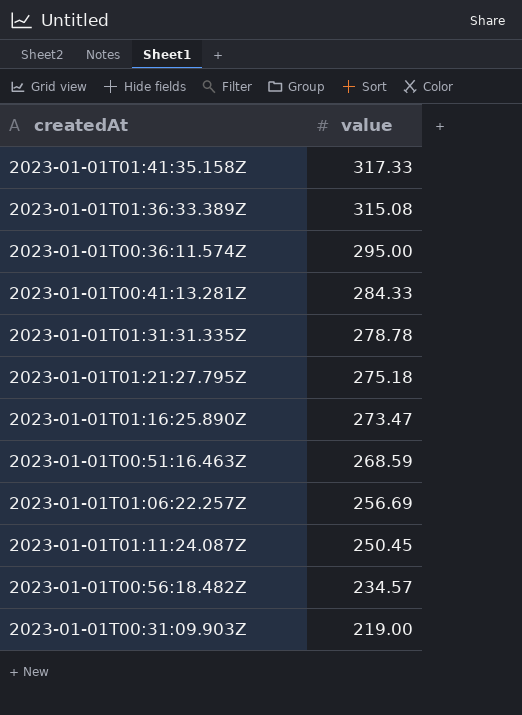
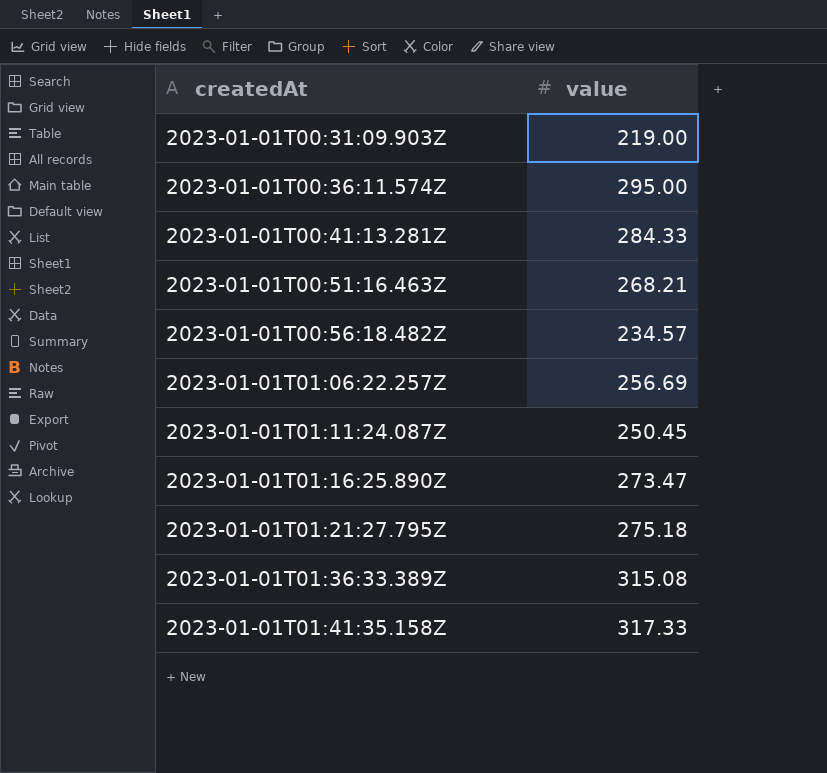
row order: value descending -> createdAt ascending
row 2023-01-01T01:31:31.335Z: 278.78 -> none
2023-01-01T00:51:16.463Z | value: 268.59 -> 268.21

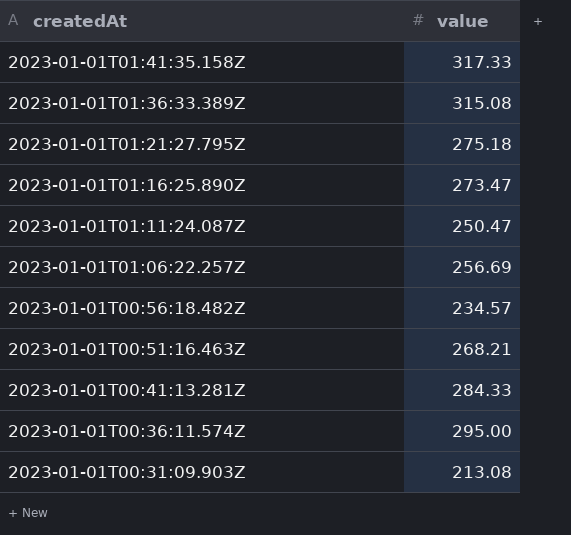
row order: createdAt ascending -> createdAt descending
2023-01-01T01:11:24.087Z | value: 250.45 -> 250.47
2023-01-01T00:31:09.903Z | value: 219.00 -> 213.08

